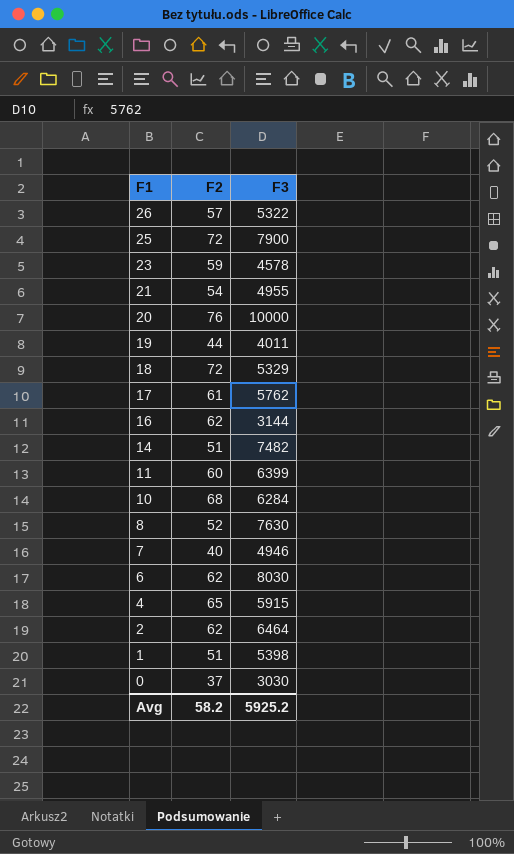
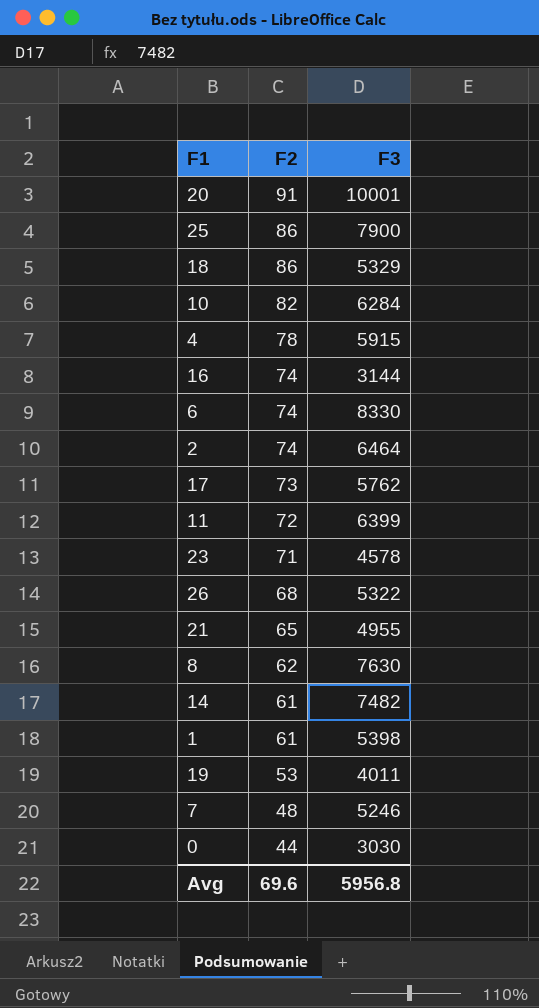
row order: F1 descending -> F2 descending
20 | F2: 76 -> 91
20 | F3: 10000 -> 10001
25 | F2: 72 -> 86
18 | F2: 72 -> 86
10 | F2: 68 -> 82
4 | F2: 65 -> 78
16 | F2: 62 -> 74
6 | F2: 62 -> 74
6 | F3: 8030 -> 8330
2 | F2: 62 -> 74
17 | F2: 61 -> 73
11 | F2: 60 -> 72
23 | F2: 59 -> 71
26 | F2: 57 -> 68
21 | F2: 54 -> 65
8 | F2: 52 -> 62
14 | F2: 51 -> 61
1 | F2: 51 -> 61
19 | F2: 44 -> 53
7 | F2: 40 -> 48
7 | F3: 4946 -> 5246
0 | F2: 37 -> 44
Avg | F2: 58.2 -> 69.6
Avg | F3: 5925.2 -> 5956.8

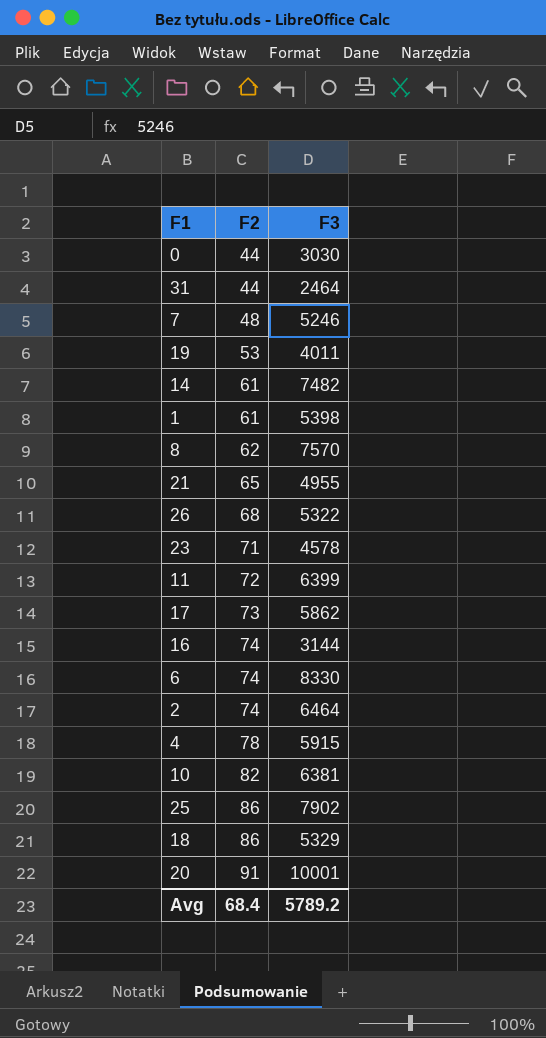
row order: F2 descending -> F2 ascending
row 31: none -> 44 | 2464
8 | F3: 7630 -> 7570
17 | F3: 5762 -> 5862
10 | F3: 6284 -> 6381
25 | F3: 7900 -> 7902
Avg | F2: 69.6 -> 68.4
Avg | F3: 5956.8 -> 5789.2

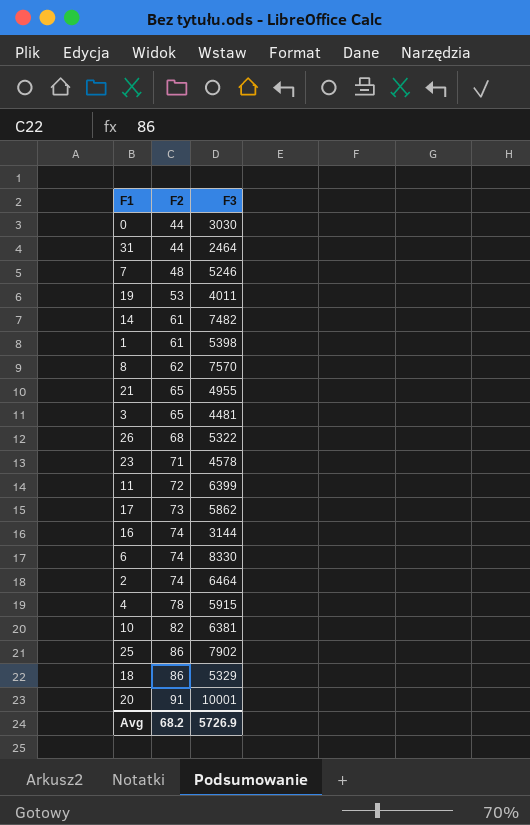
row 3: none -> 65 | 4481
Avg | F2: 68.4 -> 68.2
Avg | F3: 5789.2 -> 5726.9

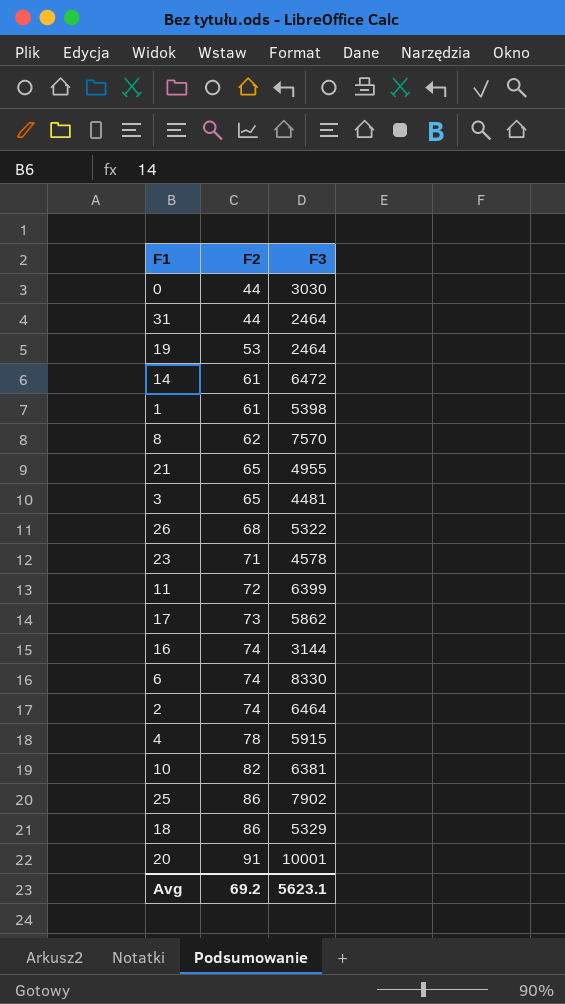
row 7: 48 | 5246 -> none
19 | F3: 4011 -> 2464
14 | F3: 7482 -> 6472
Avg | F2: 68.2 -> 69.2
Avg | F3: 5726.9 -> 5623.1

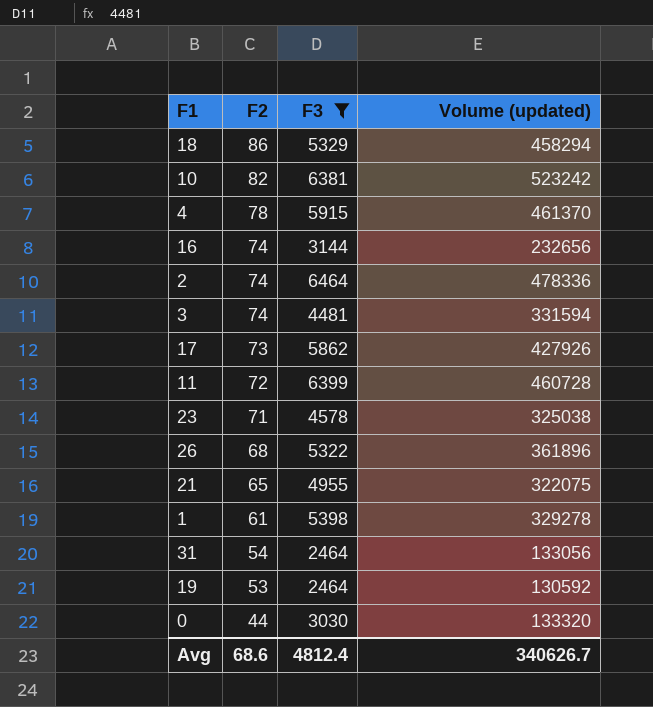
filter: none -> F3 <= 6464
row order: F2 ascending -> F2 descending
column Volume (updated) | formula: none -> [F2] * [F3]
3 | F2: 65 -> 74
31 | F2: 44 -> 54
Avg | F2: 69.2 -> 68.6
Avg | F3: 5623.1 -> 4812.4

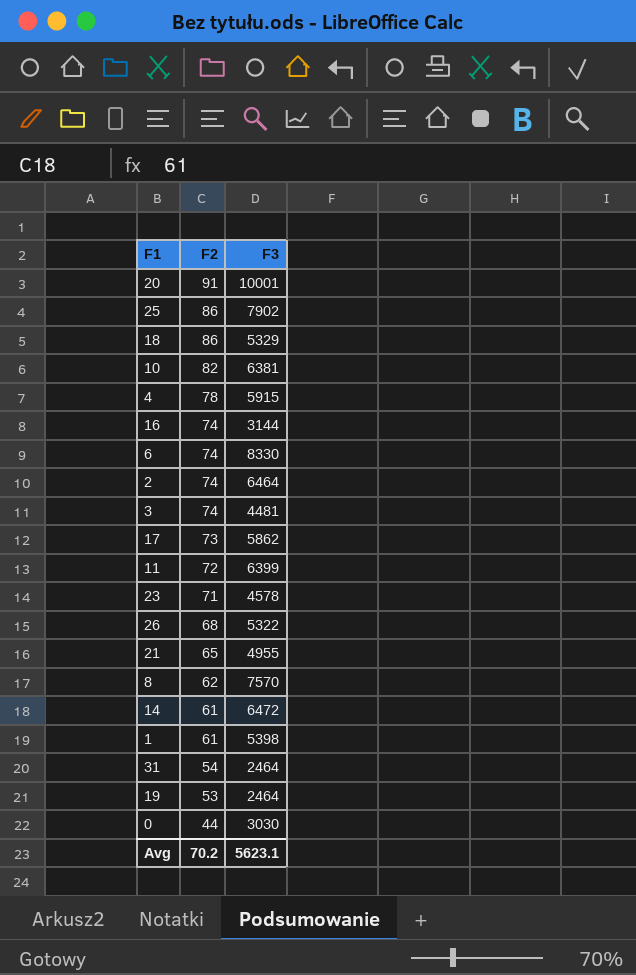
filter: F3 <= 6464 -> none
column Volume (updated) | formula: [F2] * [F3] -> none
Avg | F2: 68.6 -> 70.2
Avg | F3: 4812.4 -> 5623.1

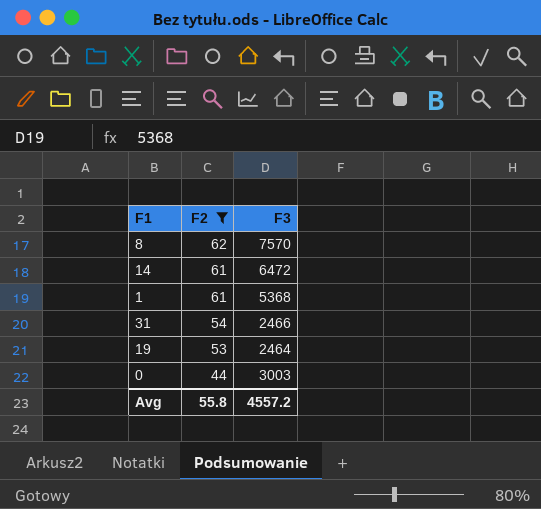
filter: none -> F2 <= 62
1 | F3: 5398 -> 5368
31 | F3: 2464 -> 2466
0 | F3: 3030 -> 3003
Avg | F2: 70.2 -> 55.8
Avg | F3: 5623.1 -> 4557.2

